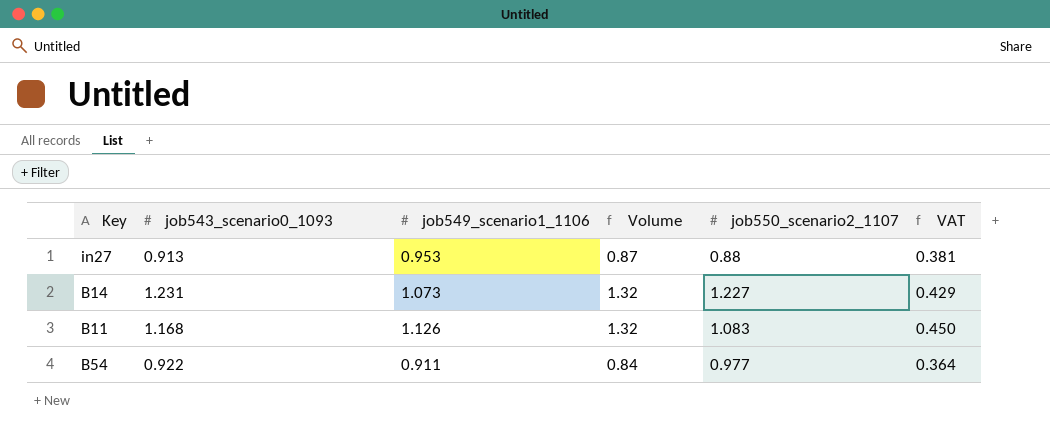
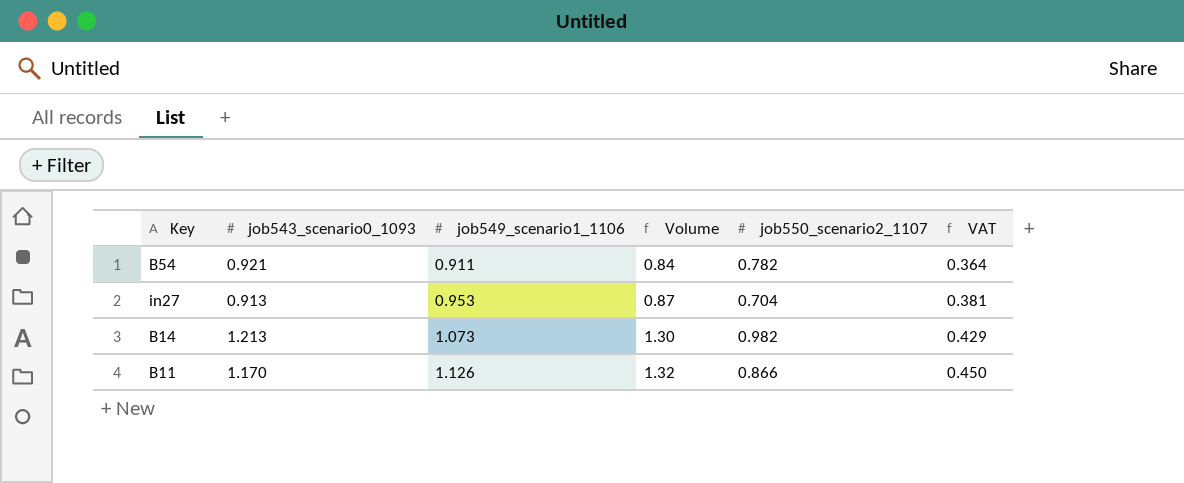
row order: none -> job549_scenario1_1106 ascending
B54 | job543_scenario0_1093: 0.922 -> 0.921
B54 | job550_scenario2_1107: 0.977 -> 0.782
in27 | job550_scenario2_1107: 0.88 -> 0.704
B14 | job543_scenario0_1093: 1.231 -> 1.213
B14 | Volume: 1.32 -> 1.30
B14 | job550_scenario2_1107: 1.227 -> 0.982
B11 | job543_scenario0_1093: 1.168 -> 1.170
B11 | job550_scenario2_1107: 1.083 -> 0.866

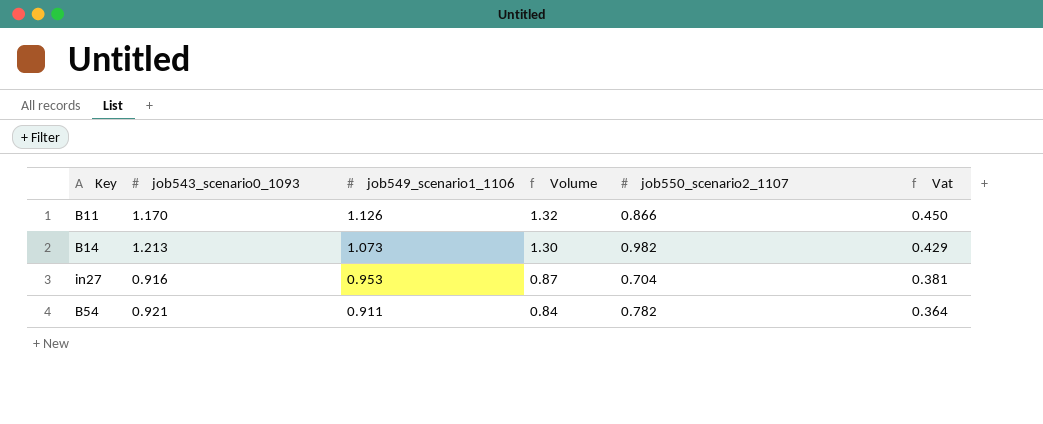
row order: job549_scenario1_1106 ascending -> job549_scenario1_1106 descending
column name: VAT -> Vat
in27 | job543_scenario0_1093: 0.913 -> 0.916

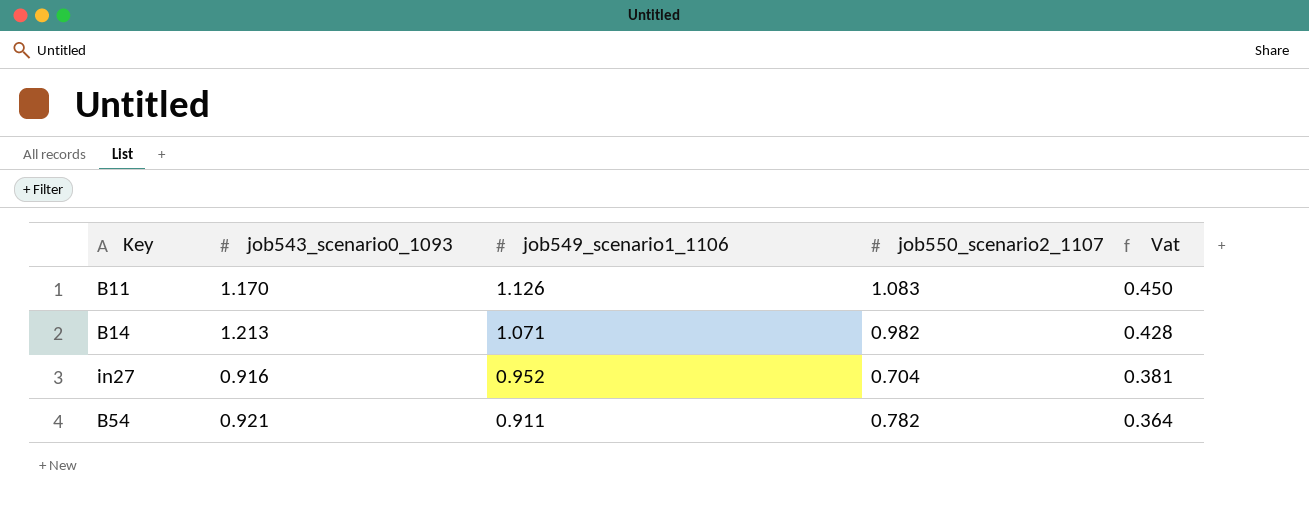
column Volume | formula: [job543_scenario0_1093] * [job549_scenario1_1106] -> none
B11 | job550_scenario2_1107: 0.866 -> 1.083
B14 | job549_scenario1_1106: 1.073 -> 1.071
B14 | Vat: 0.429 -> 0.428
in27 | job549_scenario1_1106: 0.953 -> 0.952

